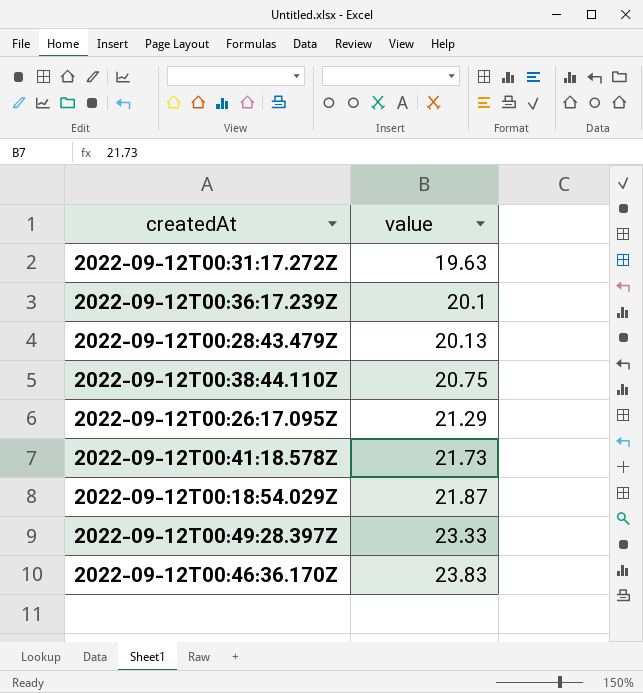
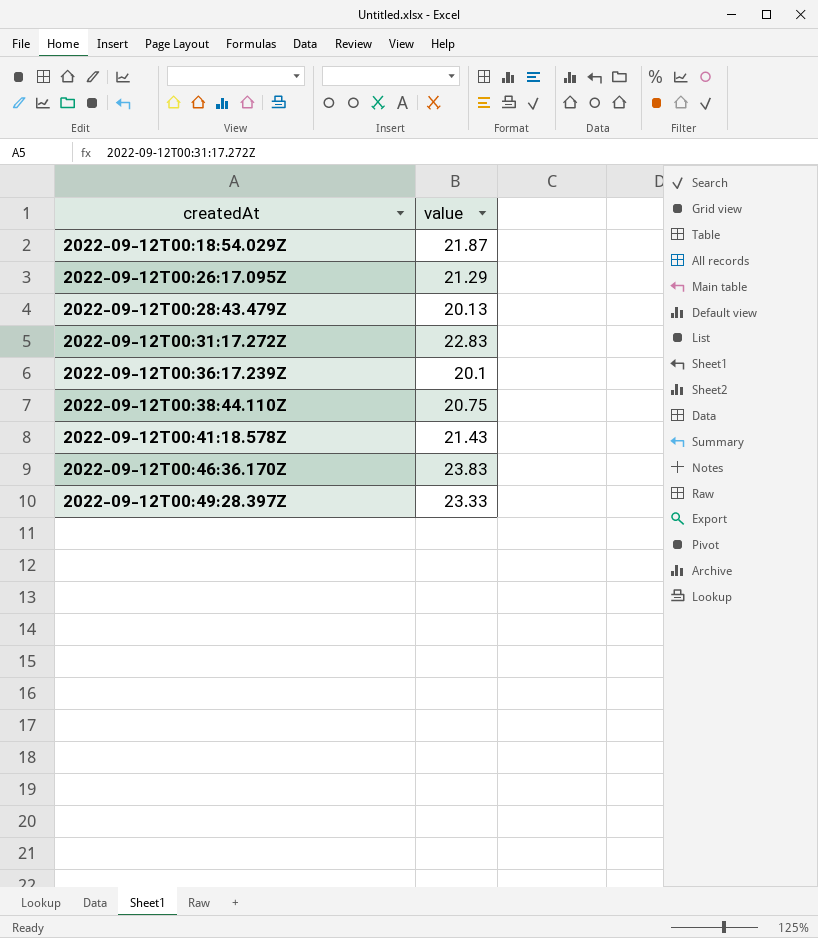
row order: value ascending -> createdAt ascending
2022-09-12T00:31:17.272Z | value: 19.63 -> 22.83
2022-09-12T00:41:18.578Z | value: 21.73 -> 21.43

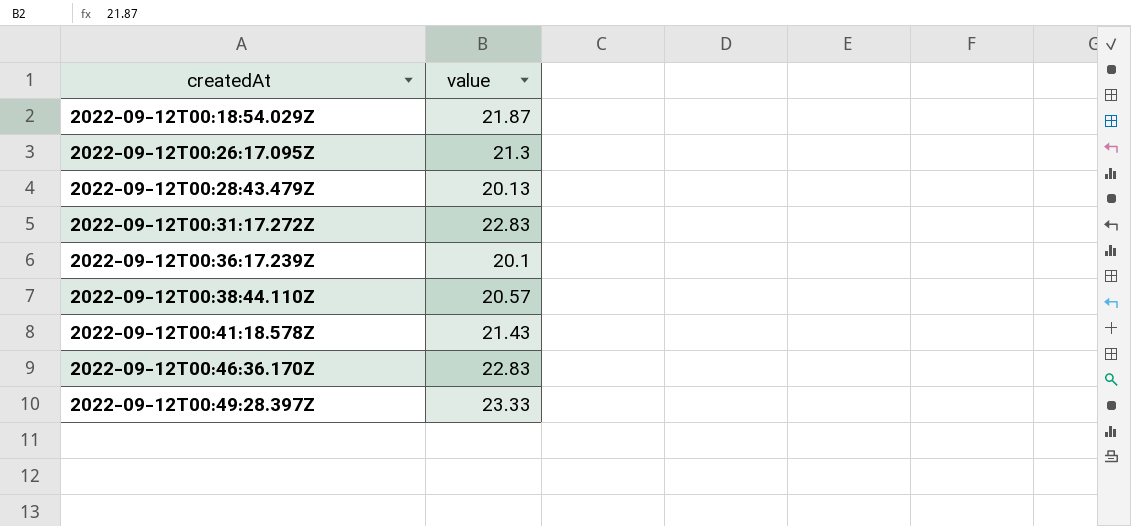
2022-09-12T00:26:17.095Z | value: 21.29 -> 21.3
2022-09-12T00:38:44.110Z | value: 20.75 -> 20.57
2022-09-12T00:46:36.170Z | value: 23.83 -> 22.83

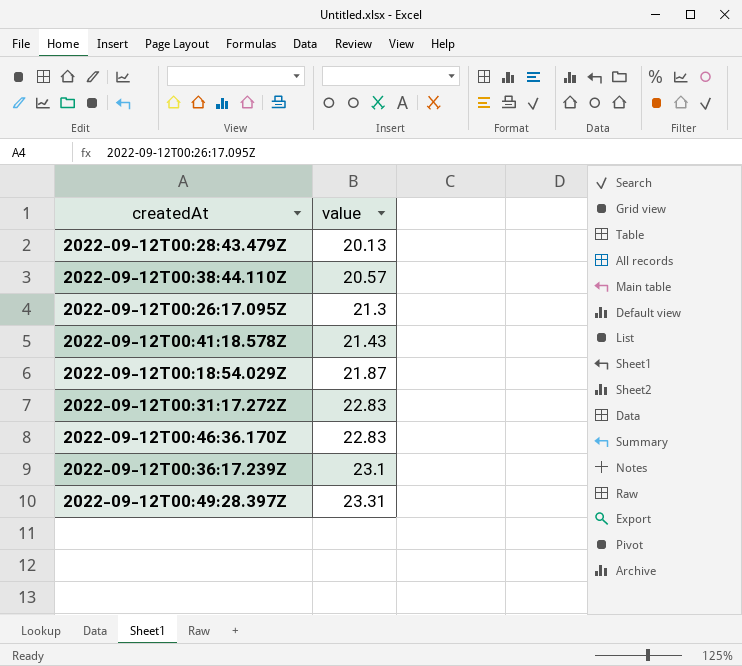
row order: createdAt ascending -> value ascending
2022-09-12T00:36:17.239Z | value: 20.1 -> 23.1
2022-09-12T00:49:28.397Z | value: 23.33 -> 23.31

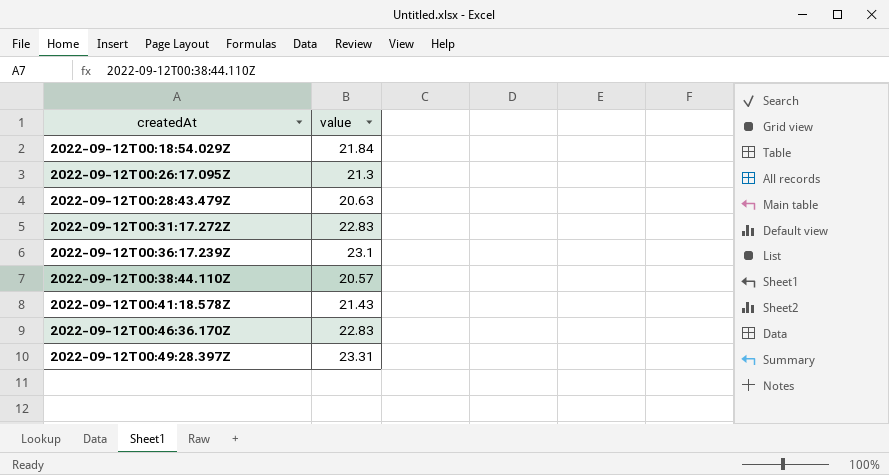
row order: value ascending -> createdAt ascending
2022-09-12T00:18:54.029Z | value: 21.87 -> 21.84
2022-09-12T00:28:43.479Z | value: 20.13 -> 20.63

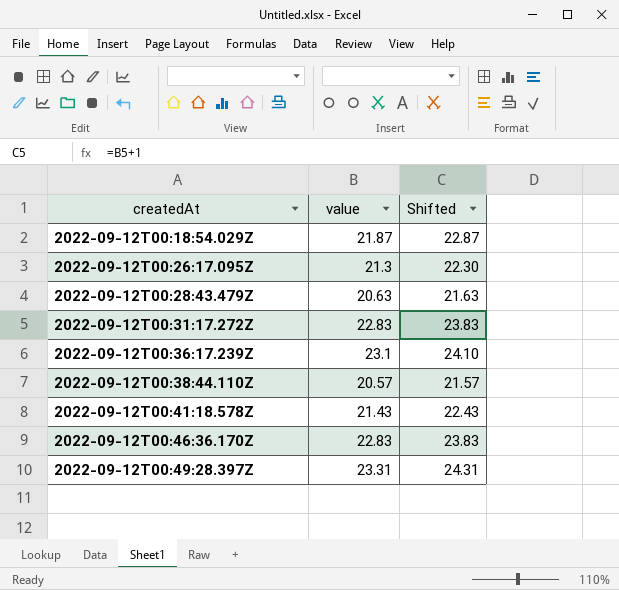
column Shifted | formula: none -> [value] + 1
2022-09-12T00:18:54.029Z | value: 21.84 -> 21.87

